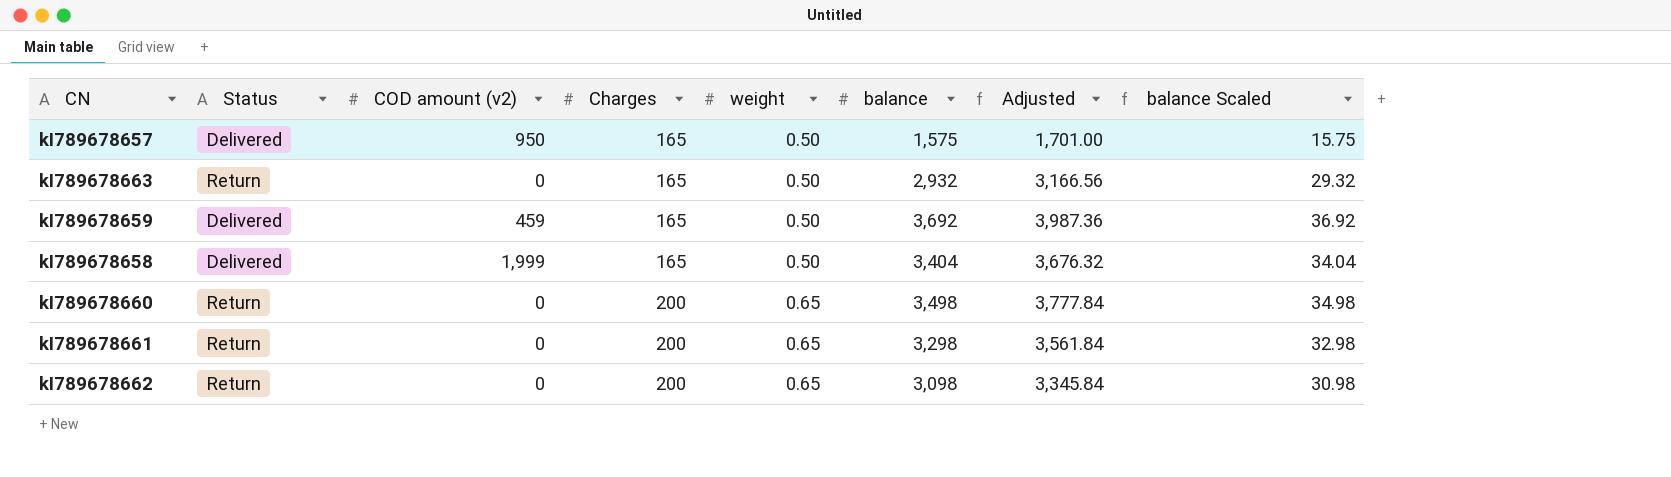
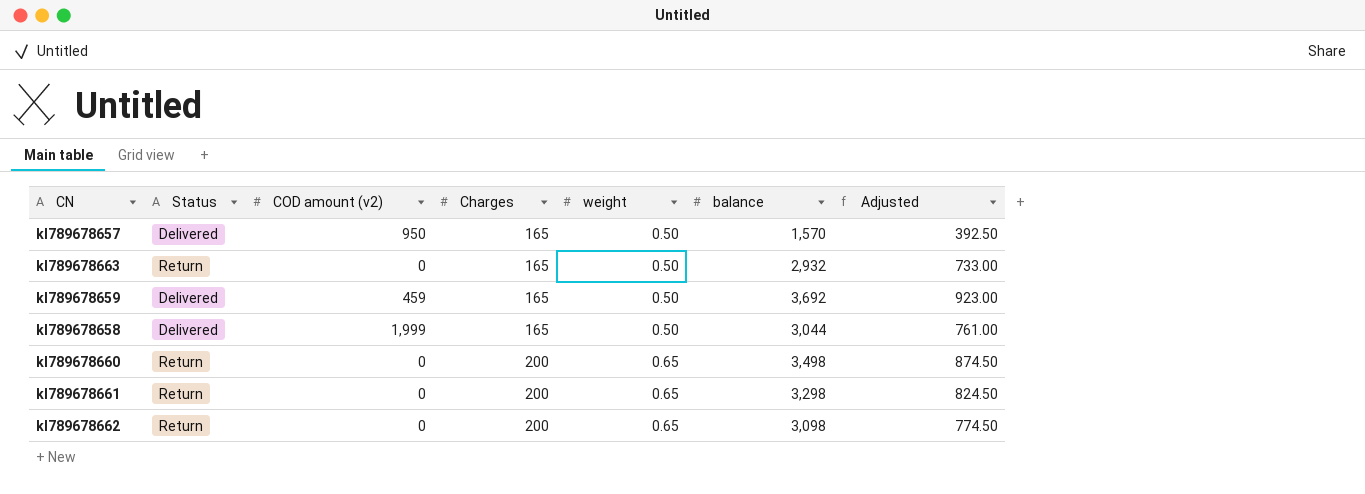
column balance Scaled | formula: [balance] * 0.01 -> none
column Adjusted | formula: [balance] * 1.08 -> [balance] * 0.25
kI789678657 | balance: 1,575 -> 1,570
kI789678658 | balance: 3,404 -> 3,044

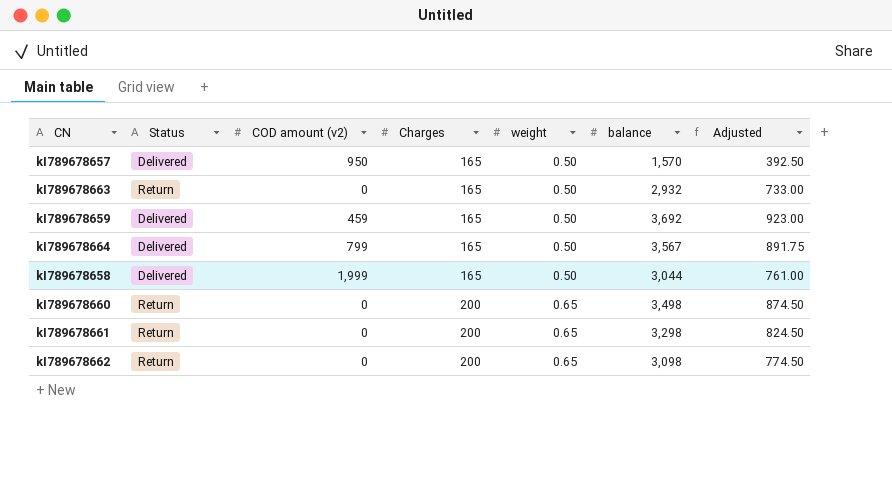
row kI789678664: none -> Delivered | 799 | 165 | 0.50 | 3,567 | 891.75

